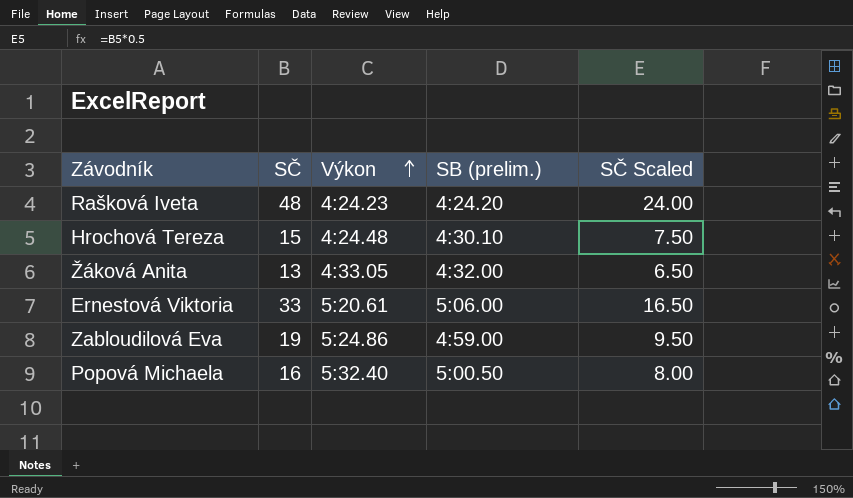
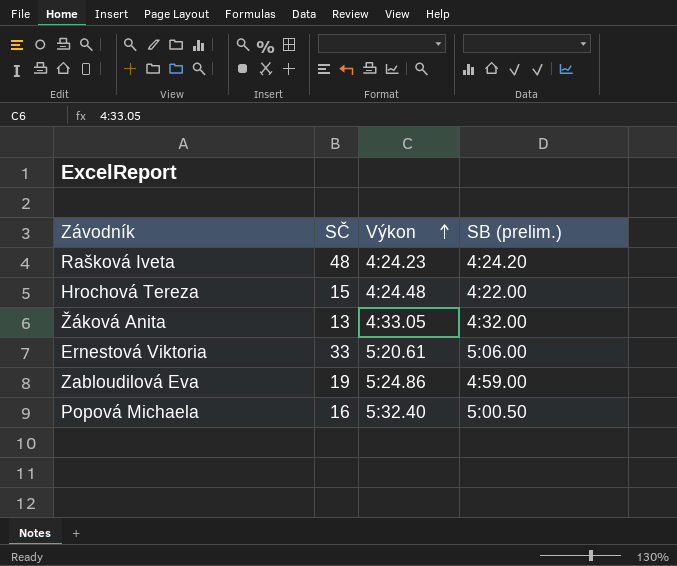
column SČ Scaled | formula: [SČ] * 0.5 -> none
Hrochová Tereza | SB (prelim.): 4:30.10 -> 4:22.00

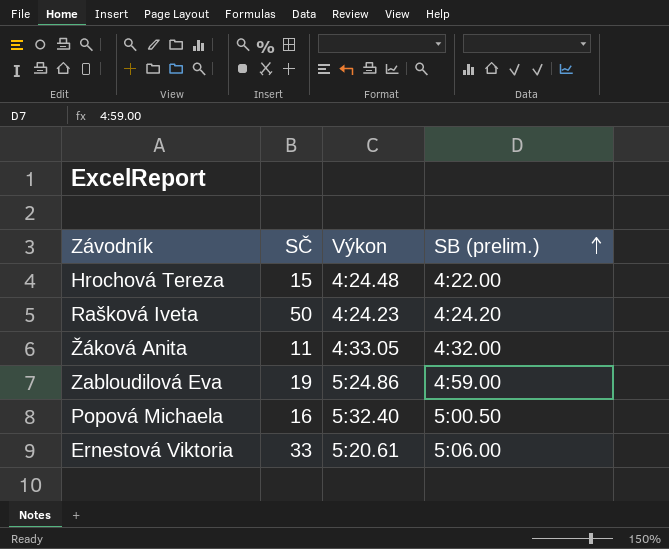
row order: Výkon ascending -> SB (prelim.) ascending
Rašková Iveta | SČ: 48 -> 50
Žáková Anita | SČ: 13 -> 11

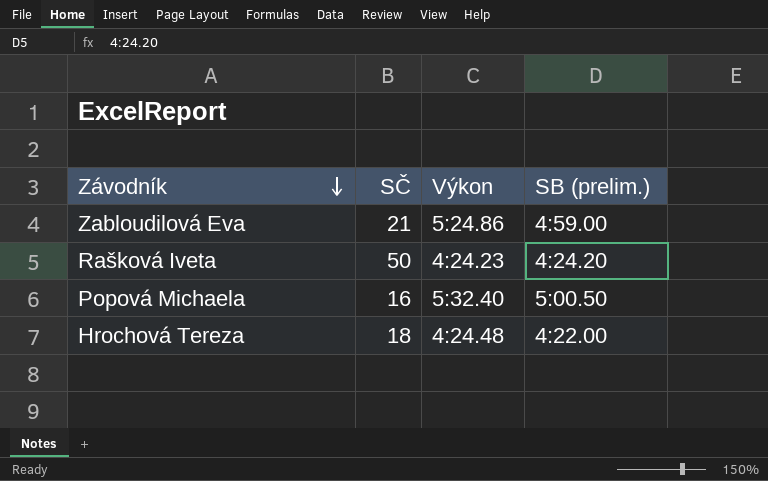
row order: SB (prelim.) ascending -> Závodník descending
row Žáková Anita: 11 | 4:33.05 | 4:32.00 -> none
row Ernestová Viktoria: 33 | 5:20.61 | 5:06.00 -> none
Zabloudilová Eva | SČ: 19 -> 21
Hrochová Tereza | SČ: 15 -> 18

